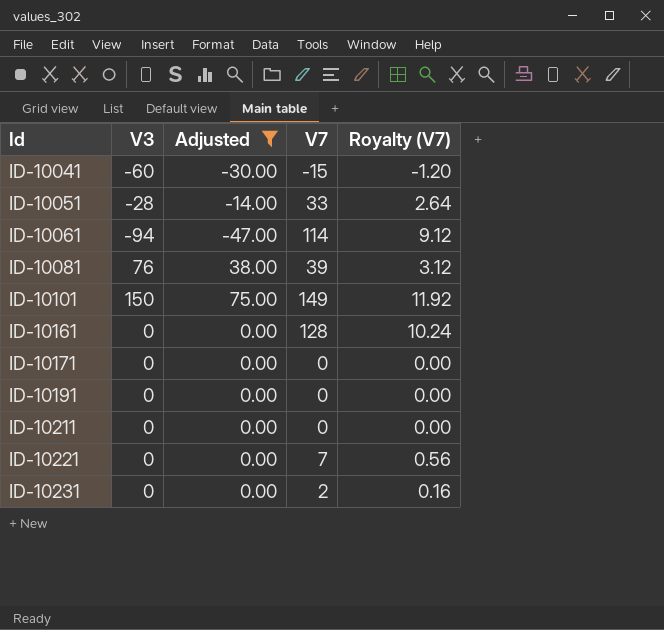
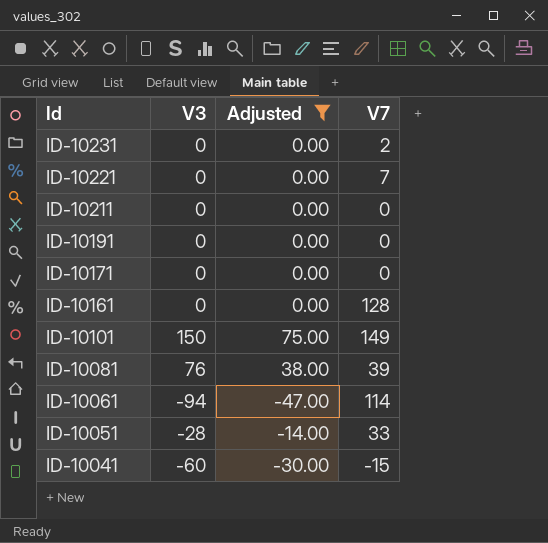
row order: Id ascending -> Id descending
column Royalty (V7) | formula: [V7] * 0.08 -> none

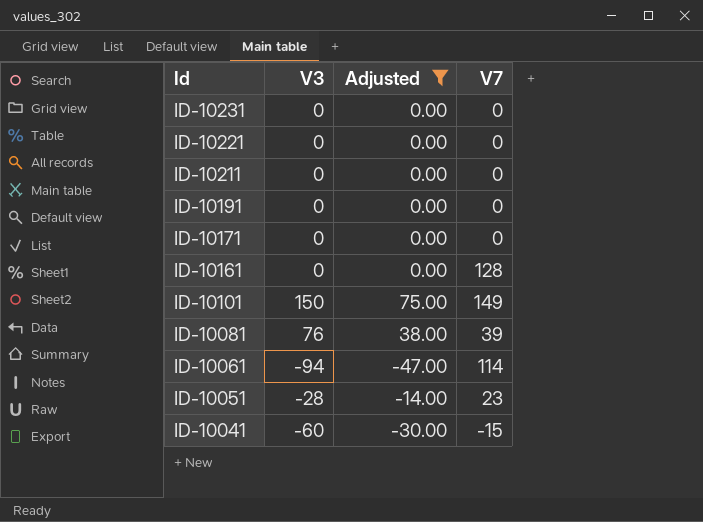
ID-10231 | V7: 2 -> 0
ID-10221 | V7: 7 -> 0
ID-10051 | V7: 33 -> 23

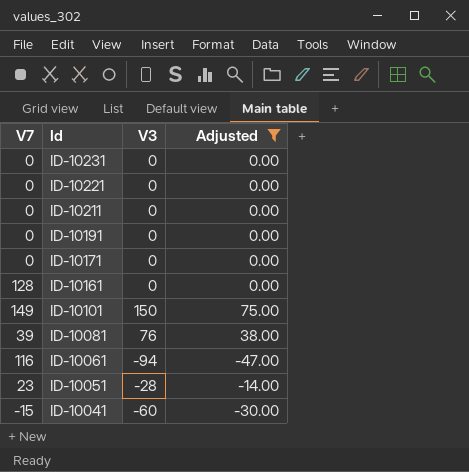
column V7 | position: 4 -> 1
ID-10061 | V7: 114 -> 116

